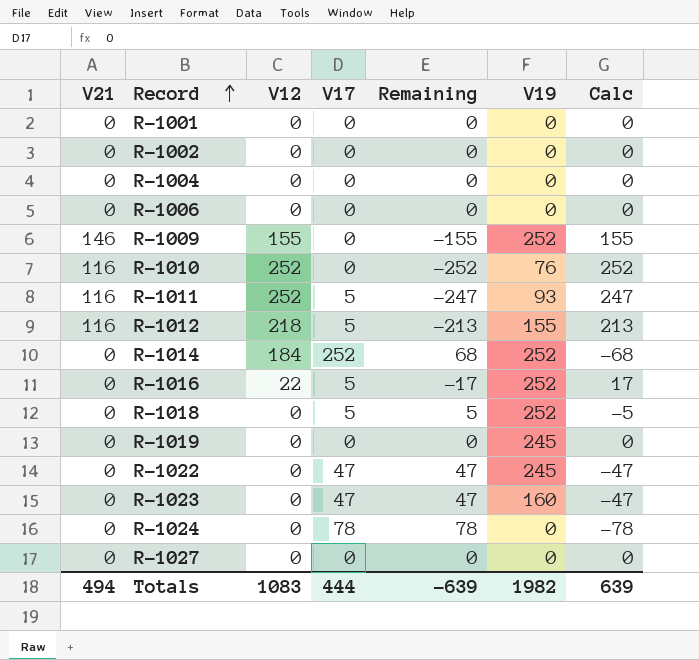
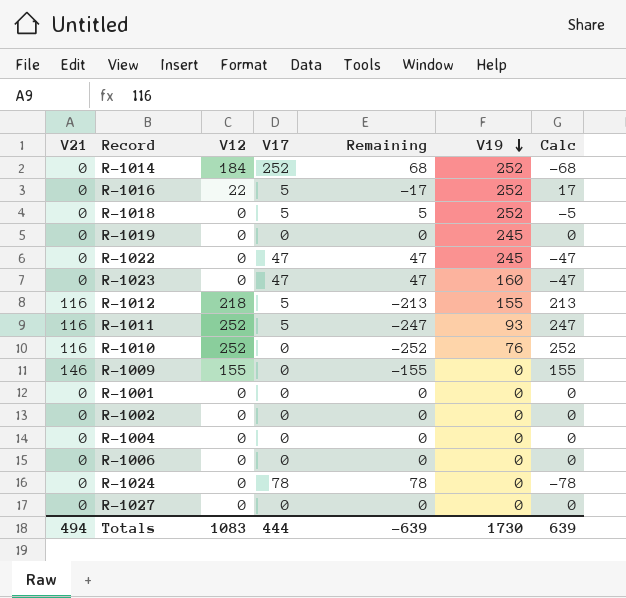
row order: Record ascending -> V19 descending
R-1009 | V19: 252 -> 0
Totals | V19: 1982 -> 1730

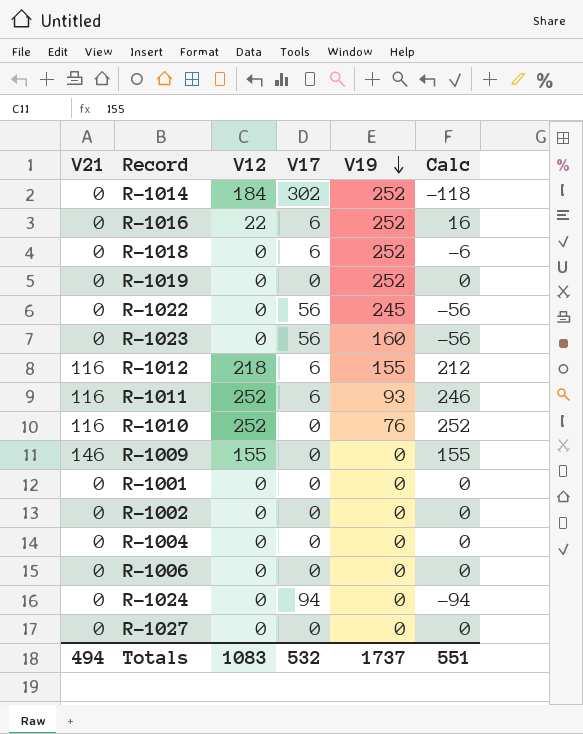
column Remaining | formula: [V17] - [V12] -> none
R-1014 | V17: 252 -> 302
R-1014 | Calc: -68 -> -118
R-1016 | V17: 5 -> 6
R-1016 | Calc: 17 -> 16
R-1018 | V17: 5 -> 6
R-1018 | Calc: -5 -> -6
R-1019 | V19: 245 -> 252
R-1022 | V17: 47 -> 56
R-1022 | Calc: -47 -> -56
R-1023 | V17: 47 -> 56
R-1023 | Calc: -47 -> -56
R-1012 | V17: 5 -> 6
R-1012 | Calc: 213 -> 212
R-1011 | V17: 5 -> 6
R-1011 | Calc: 247 -> 246
R-1024 | V17: 78 -> 94
R-1024 | Calc: -78 -> -94
Totals | V17: 444 -> 532
Totals | V19: 1730 -> 1737
Totals | Calc: 639 -> 551

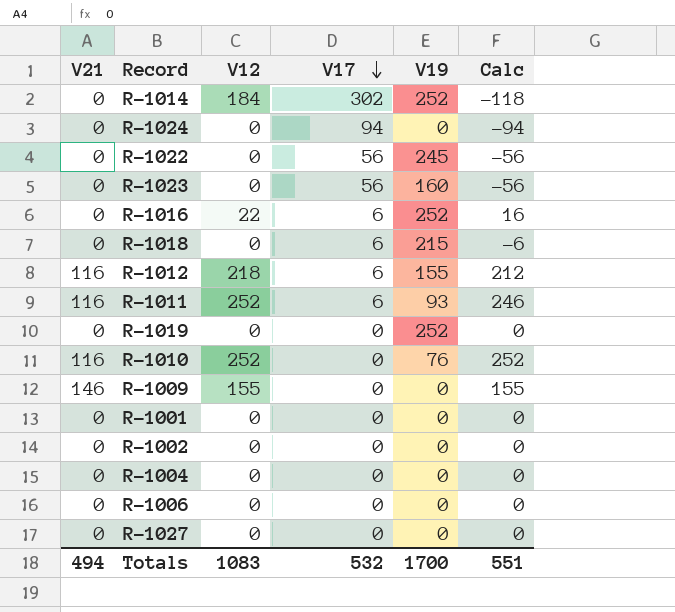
row order: V19 descending -> V17 descending
R-1018 | V19: 252 -> 215
Totals | V19: 1737 -> 1700

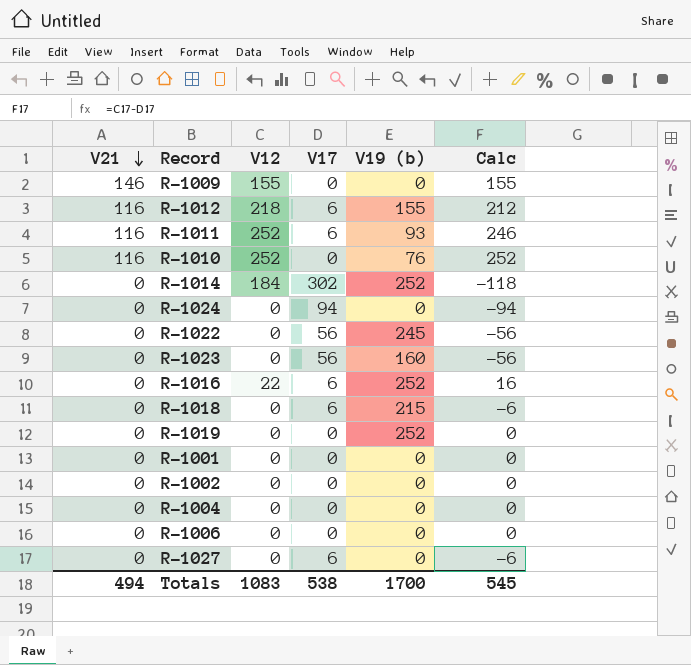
row order: V17 descending -> V21 descending
column name: V19 -> V19 (b)
R-1027 | V17: 0 -> 6
R-1027 | Calc: 0 -> -6
Totals | V17: 532 -> 538
Totals | Calc: 551 -> 545

